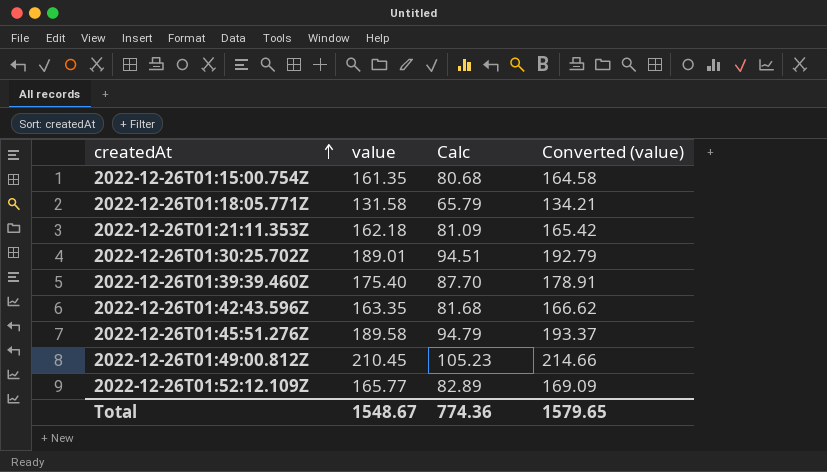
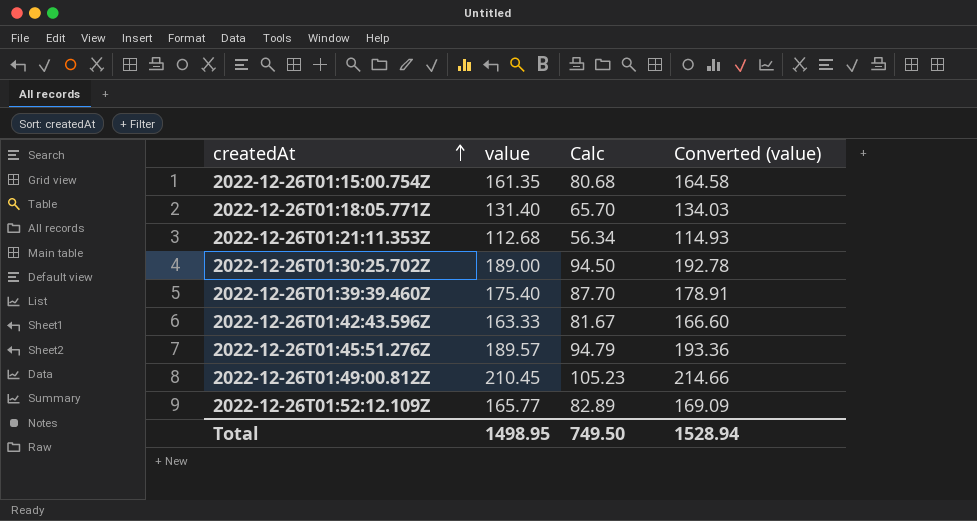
2022-12-26T01:18:05.771Z | value: 131.58 -> 131.40
2022-12-26T01:18:05.771Z | Calc: 65.79 -> 65.70
2022-12-26T01:18:05.771Z | Converted (value): 134.21 -> 134.03
2022-12-26T01:21:11.353Z | value: 162.18 -> 112.68
2022-12-26T01:21:11.353Z | Calc: 81.09 -> 56.34
2022-12-26T01:21:11.353Z | Converted (value): 165.42 -> 114.93
2022-12-26T01:30:25.702Z | value: 189.01 -> 189.00
2022-12-26T01:30:25.702Z | Calc: 94.51 -> 94.50
2022-12-26T01:30:25.702Z | Converted (value): 192.79 -> 192.78
2022-12-26T01:42:43.596Z | value: 163.35 -> 163.33
2022-12-26T01:42:43.596Z | Calc: 81.68 -> 81.67
2022-12-26T01:42:43.596Z | Converted (value): 166.62 -> 166.60
2022-12-26T01:45:51.276Z | value: 189.58 -> 189.57
2022-12-26T01:45:51.276Z | Converted (value): 193.37 -> 193.36
Total | value: 1548.67 -> 1498.95
Total | Calc: 774.36 -> 749.50
Total | Converted (value): 1579.65 -> 1528.94

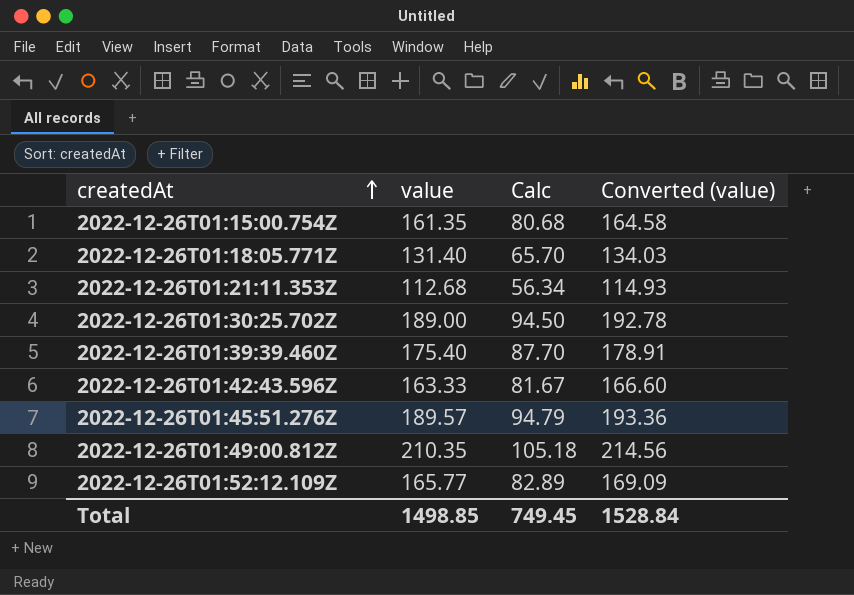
2022-12-26T01:49:00.812Z | value: 210.45 -> 210.35
2022-12-26T01:49:00.812Z | Calc: 105.23 -> 105.18
2022-12-26T01:49:00.812Z | Converted (value): 214.66 -> 214.56
Total | value: 1498.95 -> 1498.85
Total | Calc: 749.50 -> 749.45
Total | Converted (value): 1528.94 -> 1528.84

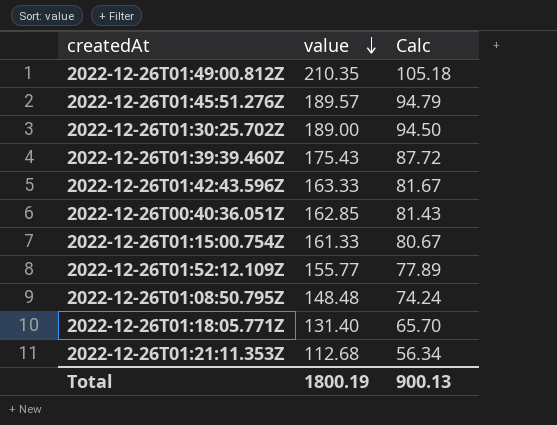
row order: createdAt ascending -> value descending
column Converted (value) | formula: [value] * 1.02 -> none
2022-12-26T01:39:39.460Z | value: 175.40 -> 175.43
2022-12-26T01:39:39.460Z | Calc: 87.70 -> 87.72
row 2022-12-26T00:40:36.051Z: none -> 162.85 | 81.43
2022-12-26T01:15:00.754Z | value: 161.35 -> 161.33
2022-12-26T01:15:00.754Z | Calc: 80.68 -> 80.67
2022-12-26T01:52:12.109Z | value: 165.77 -> 155.77
2022-12-26T01:52:12.109Z | Calc: 82.89 -> 77.89
row 2022-12-26T01:08:50.795Z: none -> 148.48 | 74.24
Total | value: 1498.85 -> 1800.19
Total | Calc: 749.45 -> 900.13

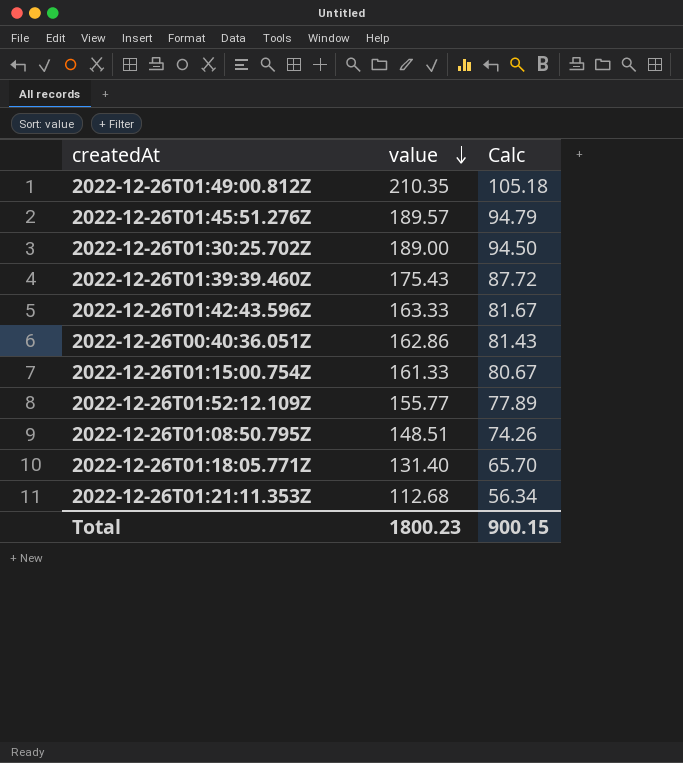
2022-12-26T00:40:36.051Z | value: 162.85 -> 162.86
2022-12-26T01:08:50.795Z | value: 148.48 -> 148.51
2022-12-26T01:08:50.795Z | Calc: 74.24 -> 74.26
Total | value: 1800.19 -> 1800.23
Total | Calc: 900.13 -> 900.15

